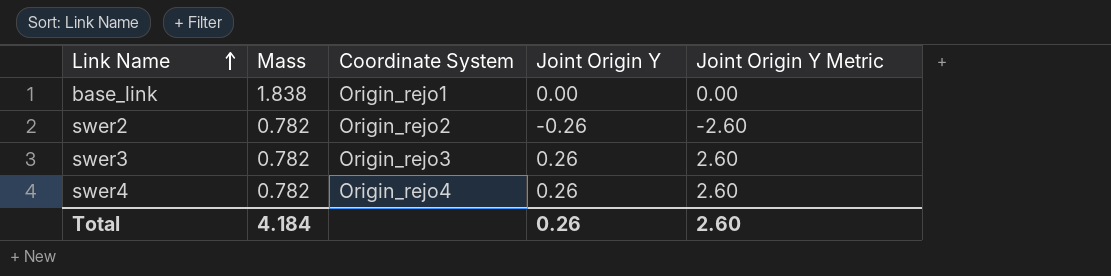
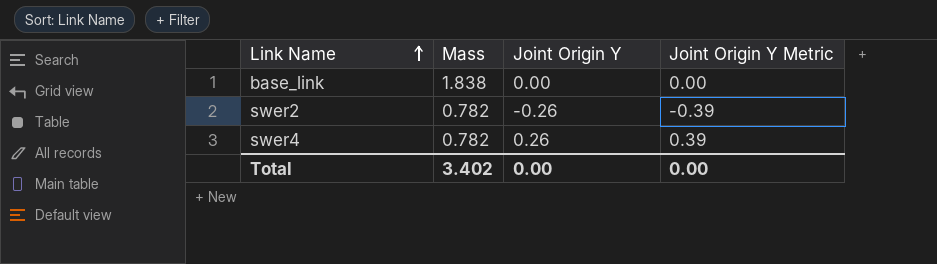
column Coordinate System | position: 3 -> none
column Joint Origin Y Metric | formula: [Joint Origin Y] * 10 -> [Joint Origin Y] * 1.5
row swer3: 0.782 | Origin_rejo3 | 0.26 | 2.60 -> none
Total | Mass: 4.184 -> 3.402
Total | Joint Origin Y: 0.26 -> 0.00
Total | Joint Origin Y Metric: 2.60 -> 0.00

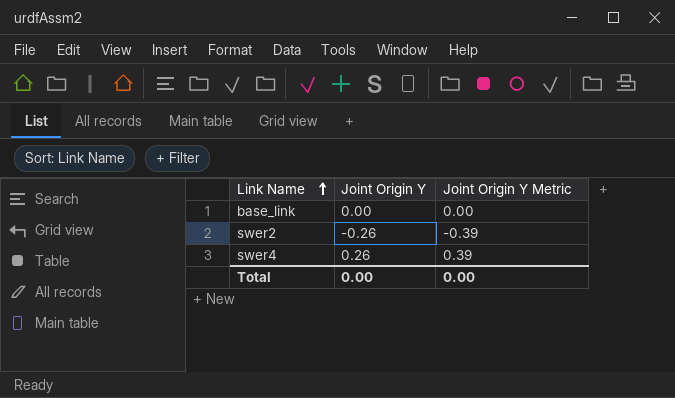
column Mass | position: 2 -> none

